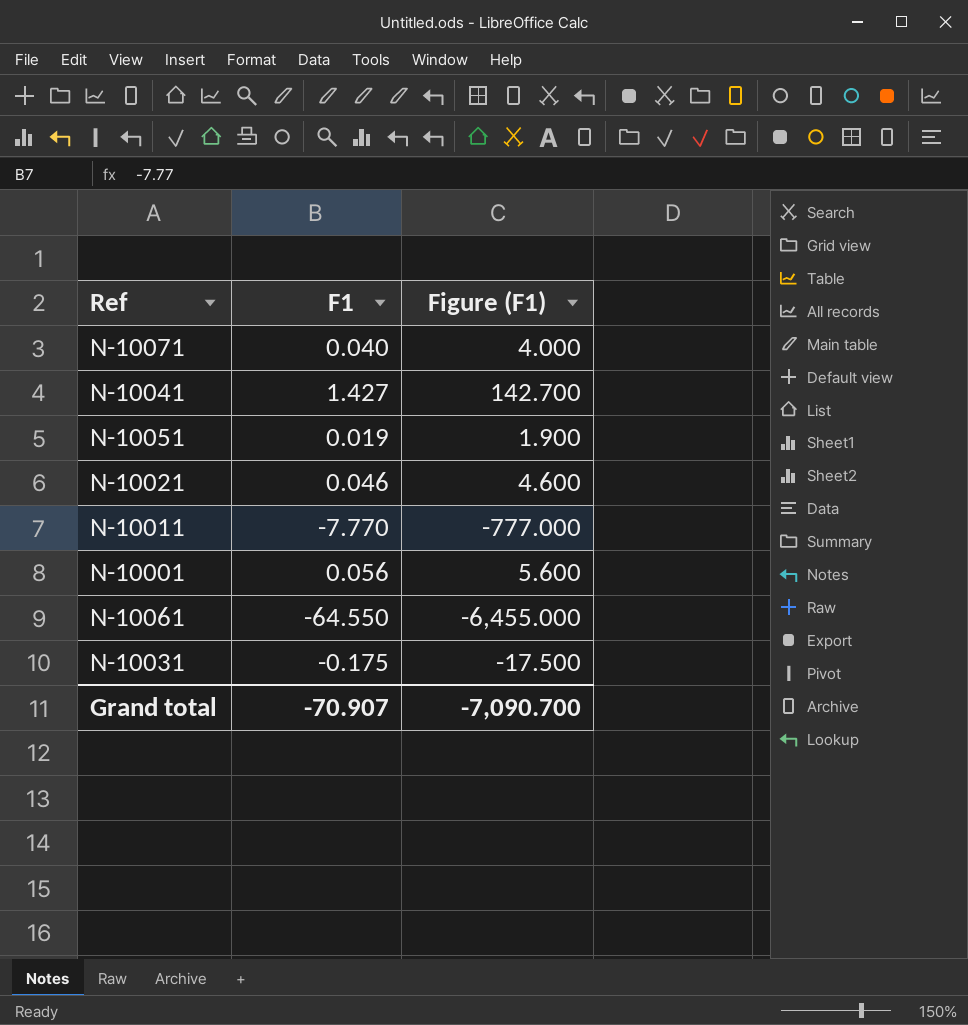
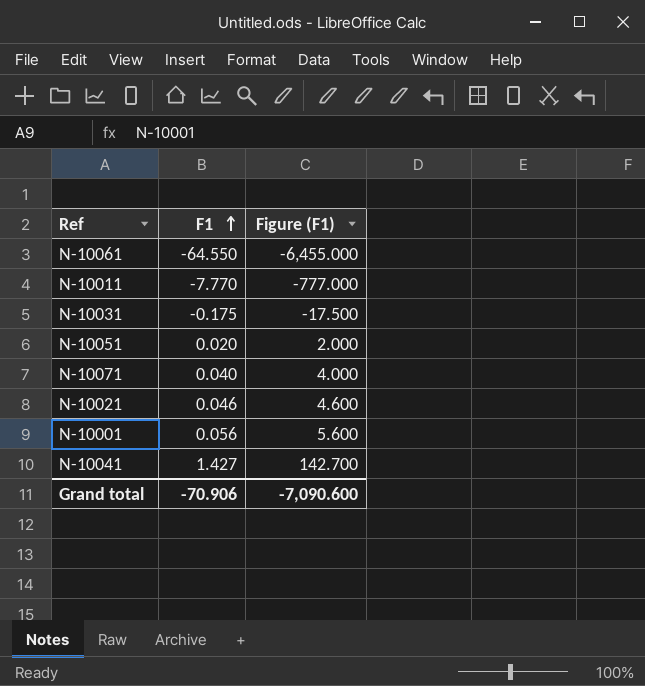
row order: none -> F1 ascending
N-10051 | F1: 0.019 -> 0.020
N-10051 | Figure (F1): 1.900 -> 2.000
Grand total | F1: -70.907 -> -70.906
Grand total | Figure (F1): -7,090.700 -> -7,090.600

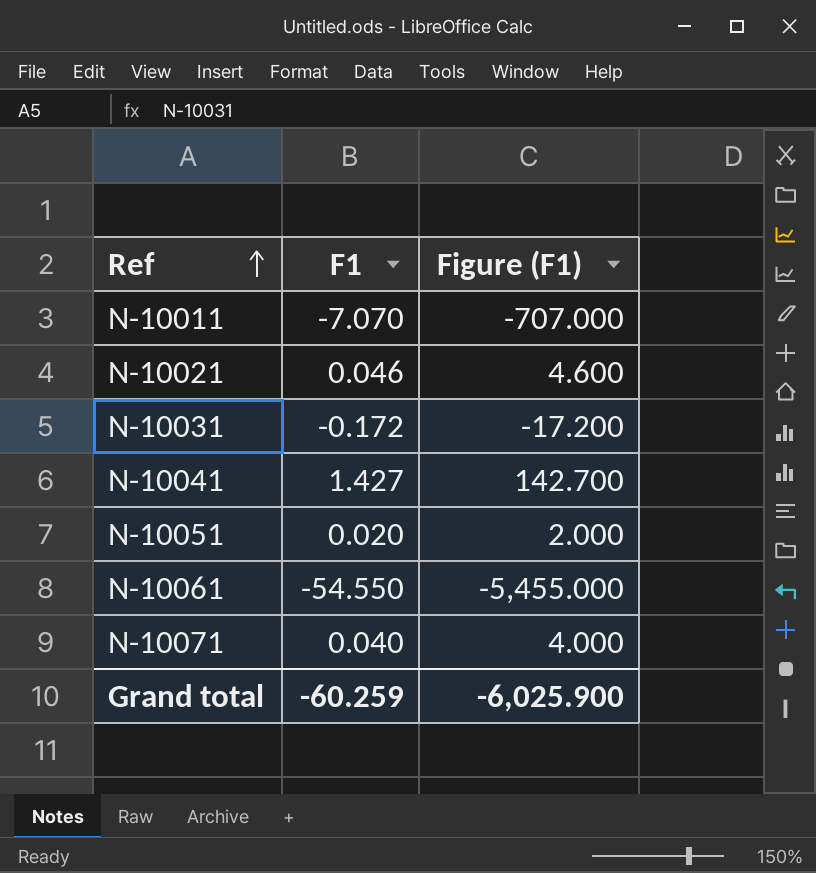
row order: F1 ascending -> Ref ascending
row N-10001: 0.056 | 5.600 -> none
N-10011 | F1: -7.770 -> -7.070
N-10011 | Figure (F1): -777.000 -> -707.000
N-10031 | F1: -0.175 -> -0.172
N-10031 | Figure (F1): -17.500 -> -17.200
N-10061 | F1: -64.550 -> -54.550
N-10061 | Figure (F1): -6,455.000 -> -5,455.000
Grand total | F1: -70.906 -> -60.259
Grand total | Figure (F1): -7,090.600 -> -6,025.900

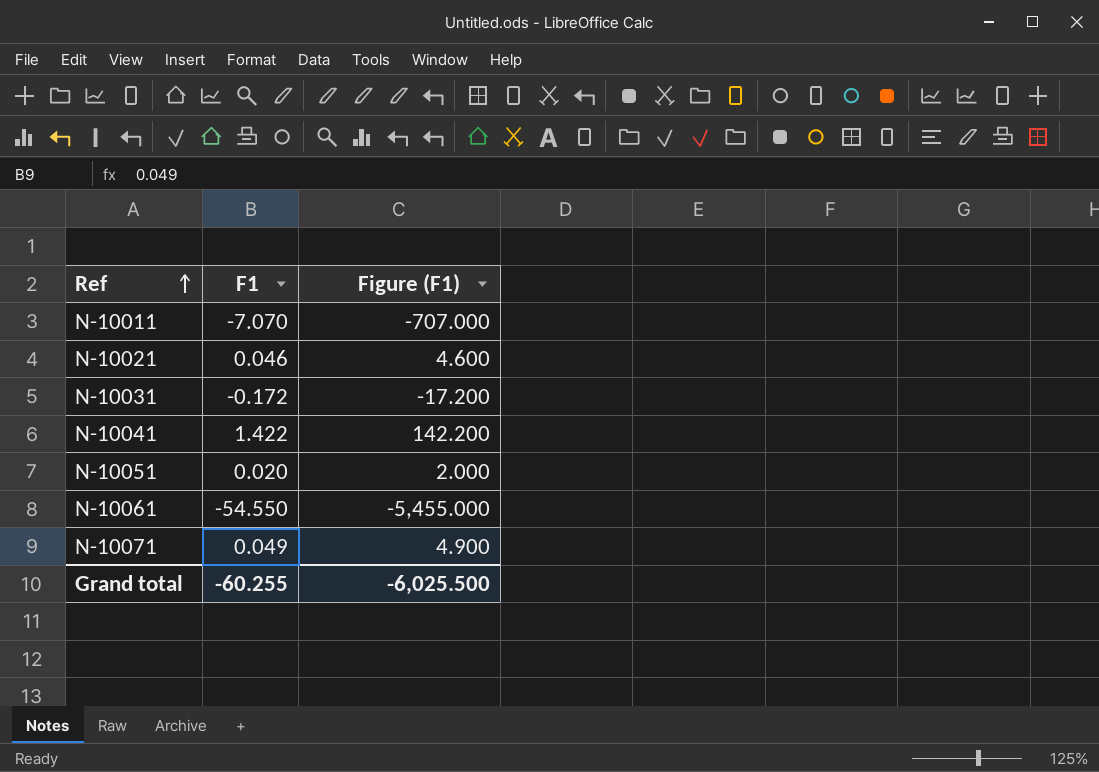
N-10041 | F1: 1.427 -> 1.422
N-10041 | Figure (F1): 142.700 -> 142.200
N-10071 | F1: 0.040 -> 0.049
N-10071 | Figure (F1): 4.000 -> 4.900
Grand total | F1: -60.259 -> -60.255
Grand total | Figure (F1): -6,025.900 -> -6,025.500

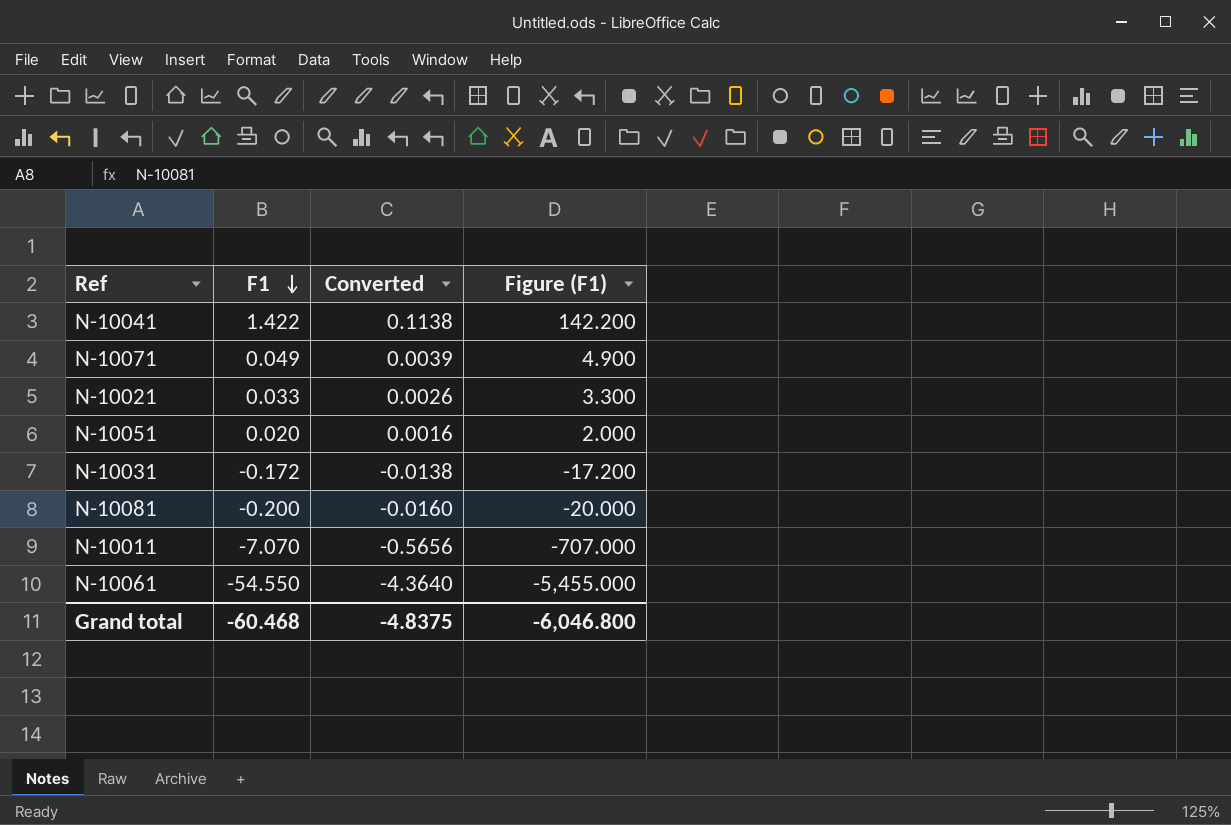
row order: Ref ascending -> F1 descending
column Converted | formula: none -> [F1] * 0.08
N-10021 | F1: 0.046 -> 0.033
N-10021 | Figure (F1): 4.600 -> 3.300
row N-10081: none -> -0.200 | -0.0160 | -20.000
Grand total | F1: -60.255 -> -60.468
Grand total | Figure (F1): -6,025.500 -> -6,046.800

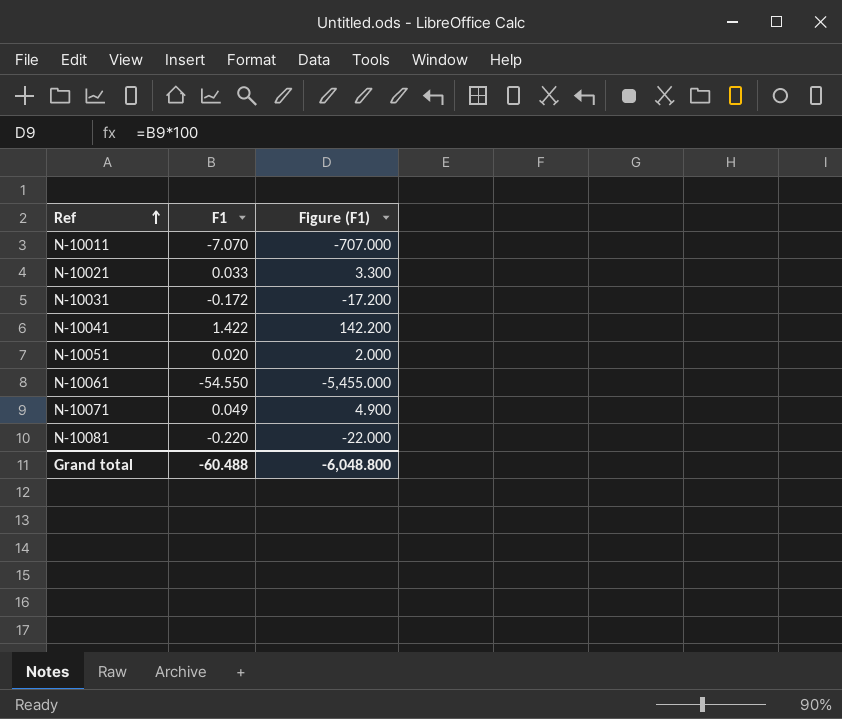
row order: F1 descending -> Ref ascending
column Converted | formula: [F1] * 0.08 -> none
N-10081 | F1: -0.200 -> -0.220
N-10081 | Figure (F1): -20.000 -> -22.000
Grand total | F1: -60.468 -> -60.488
Grand total | Figure (F1): -6,046.800 -> -6,048.800

